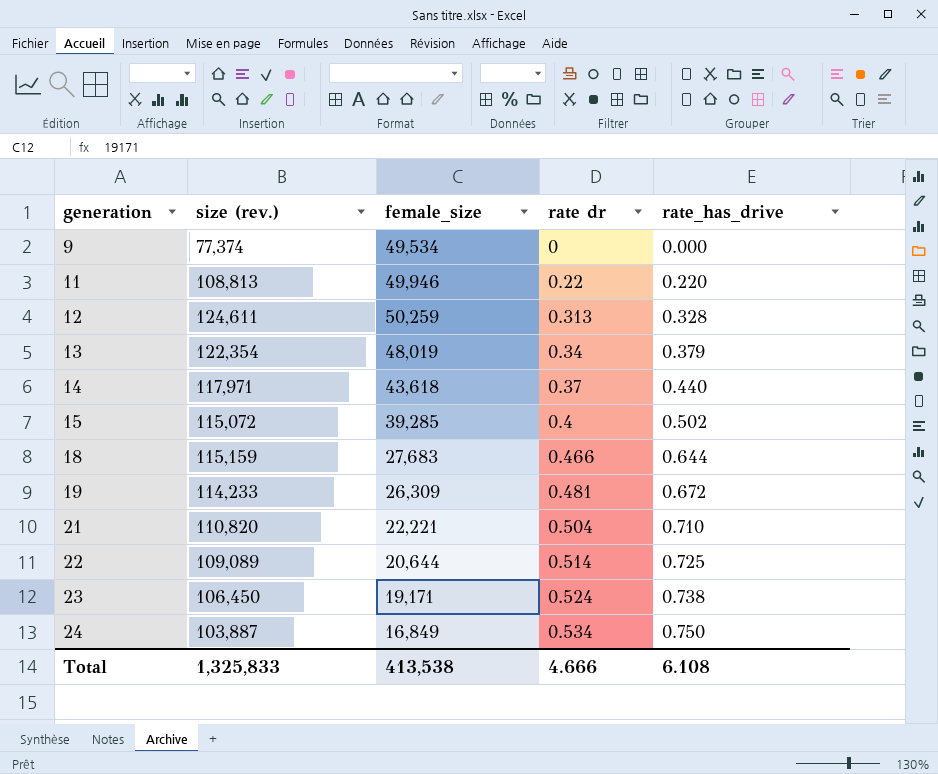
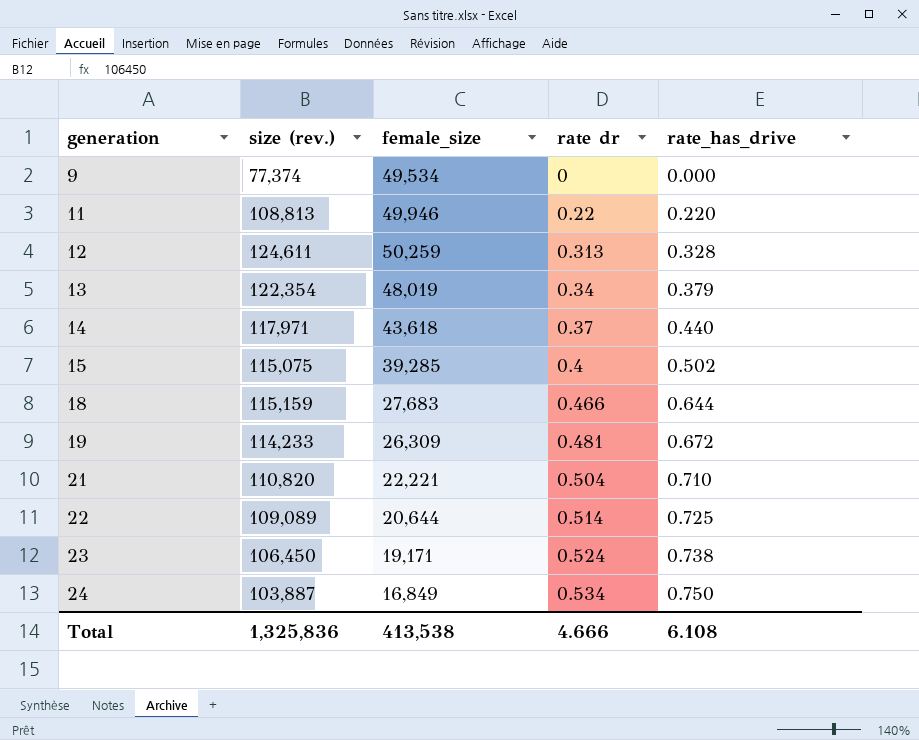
15 | size (rev.): 115,072 -> 115,075
Total | size (rev.): 1,325,833 -> 1,325,836

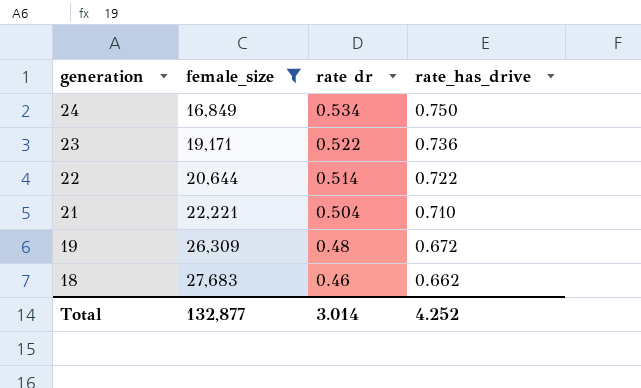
filter: none -> female_size <= 27,683
row order: generation ascending -> generation descending
column size (rev.) | position: 2 -> none
23 | rate dr: 0.524 -> 0.522
23 | rate_has_drive: 0.738 -> 0.736
22 | rate_has_drive: 0.725 -> 0.722
19 | rate dr: 0.481 -> 0.48
18 | rate dr: 0.466 -> 0.46
18 | rate_has_drive: 0.644 -> 0.662
Total | female_size: 413,538 -> 132,877
Total | rate dr: 4.666 -> 3.014
Total | rate_has_drive: 6.108 -> 4.252

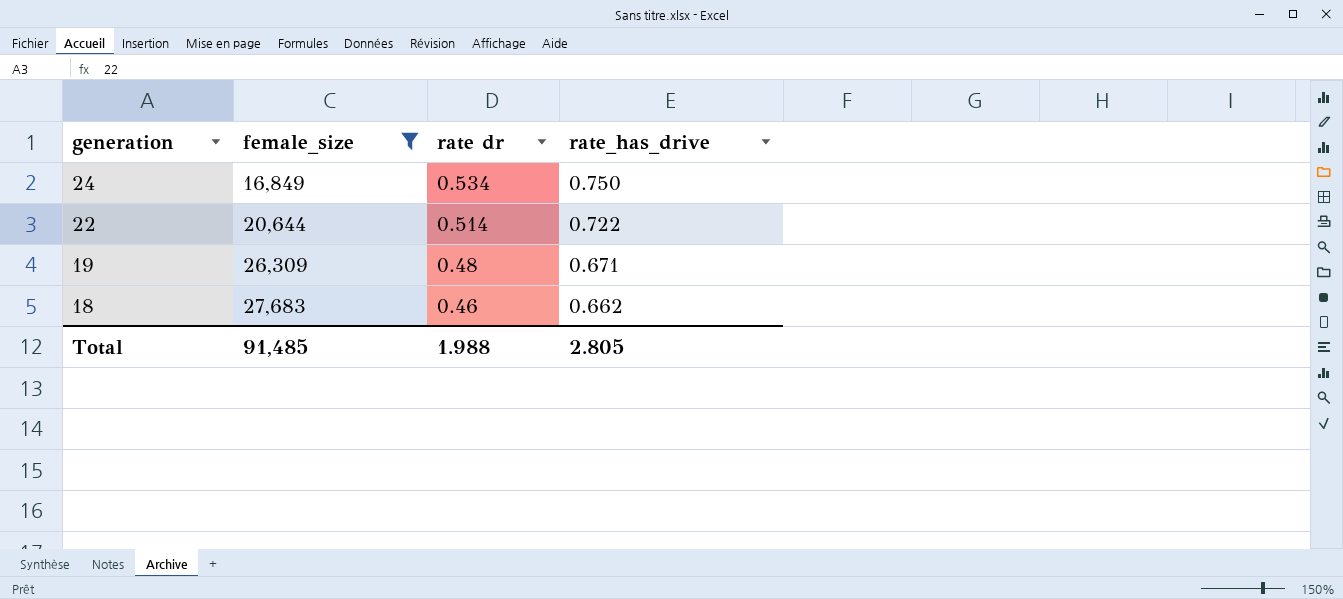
row 23: 19,171 | 0.522 | 0.736 -> none
row 21: 22,221 | 0.504 | 0.710 -> none
19 | rate_has_drive: 0.672 -> 0.671
Total | female_size: 132,877 -> 91,485
Total | rate dr: 3.014 -> 1.988
Total | rate_has_drive: 4.252 -> 2.805

